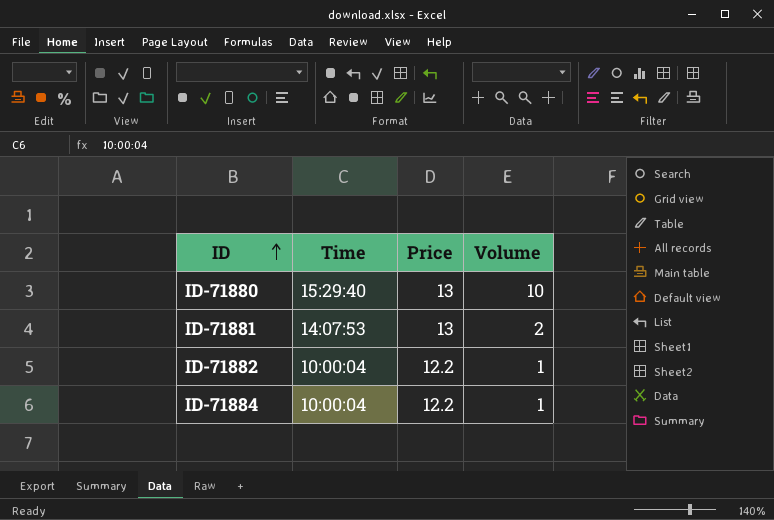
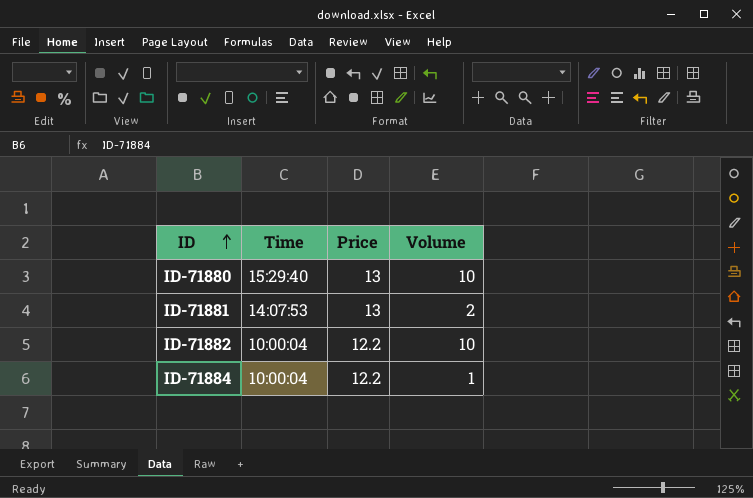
ID-71882 | Volume: 1 -> 10

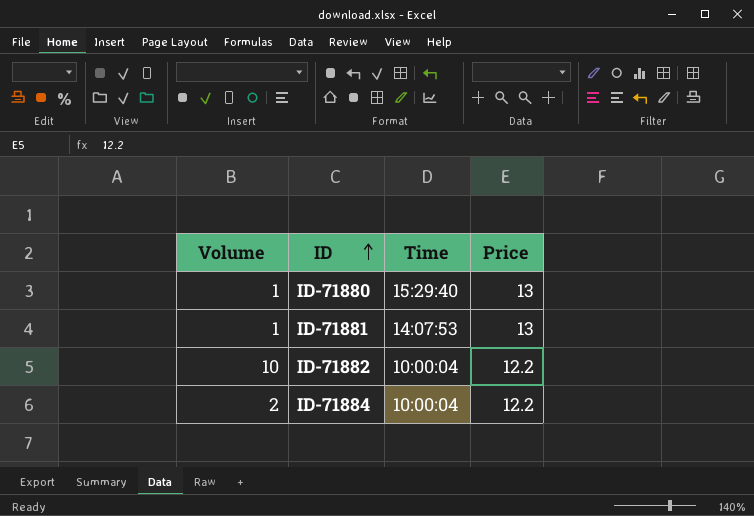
column Volume | position: 4 -> 1
ID-71880 | Volume: 10 -> 1
ID-71881 | Volume: 2 -> 1
ID-71884 | Volume: 1 -> 2

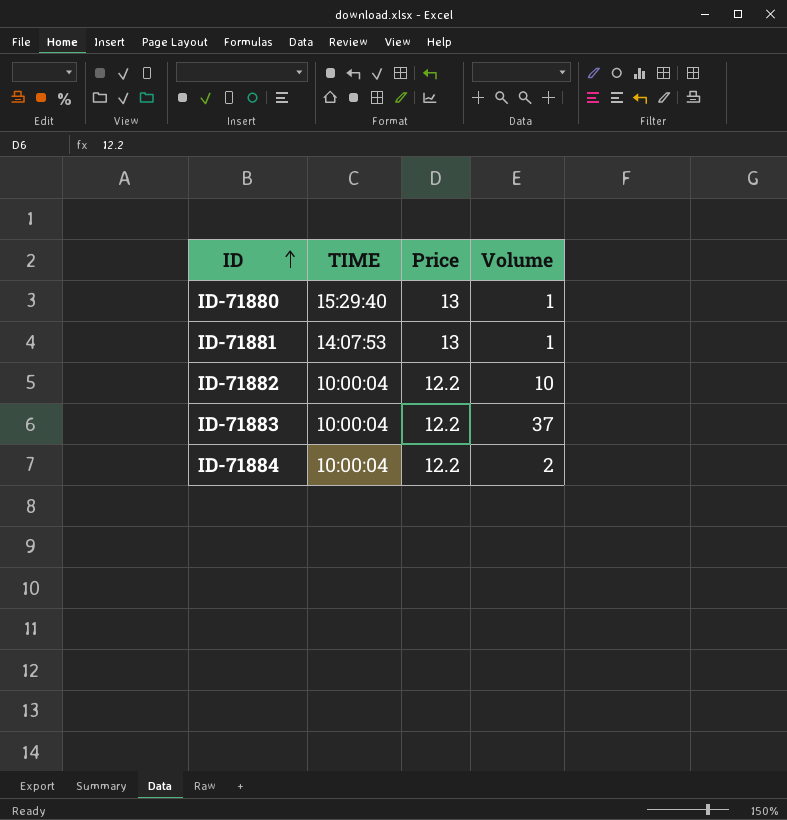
column name: Time -> TIME
column Volume | position: 1 -> 4
row ID-71883: none -> 10:00:04 | 12.2 | 37

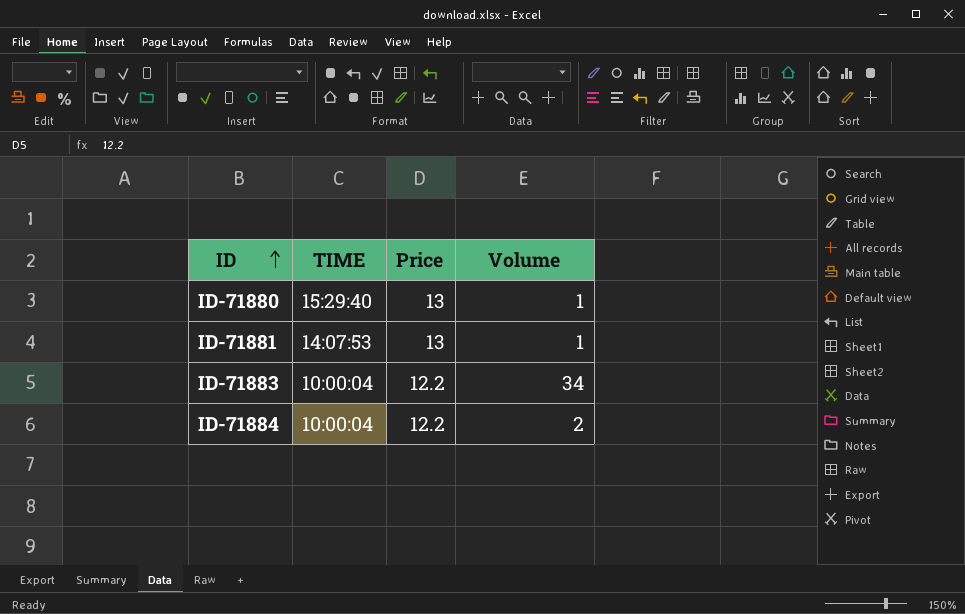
row ID-71882: 10:00:04 | 12.2 | 10 -> none
ID-71883 | Volume: 37 -> 34

